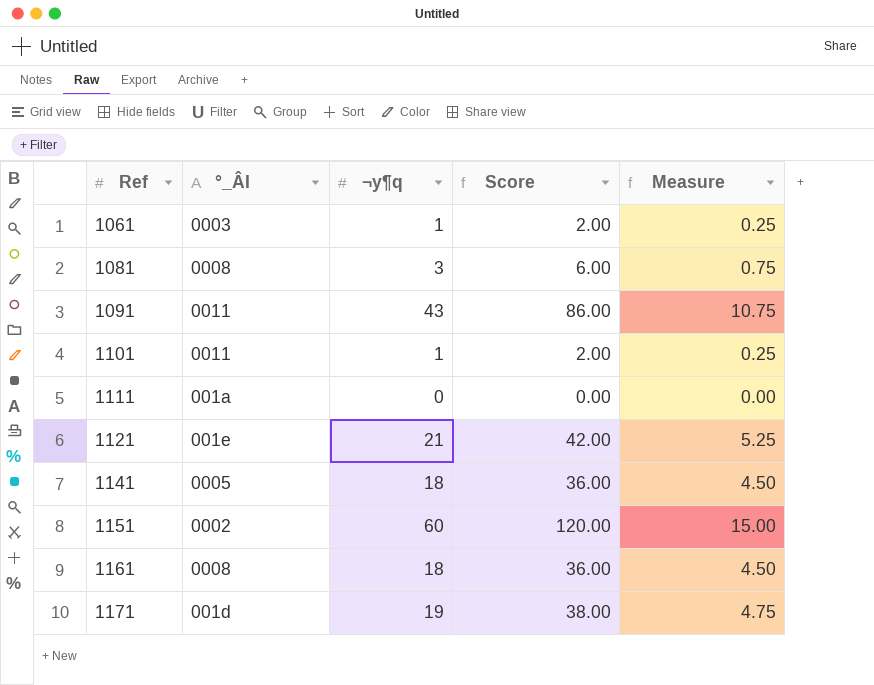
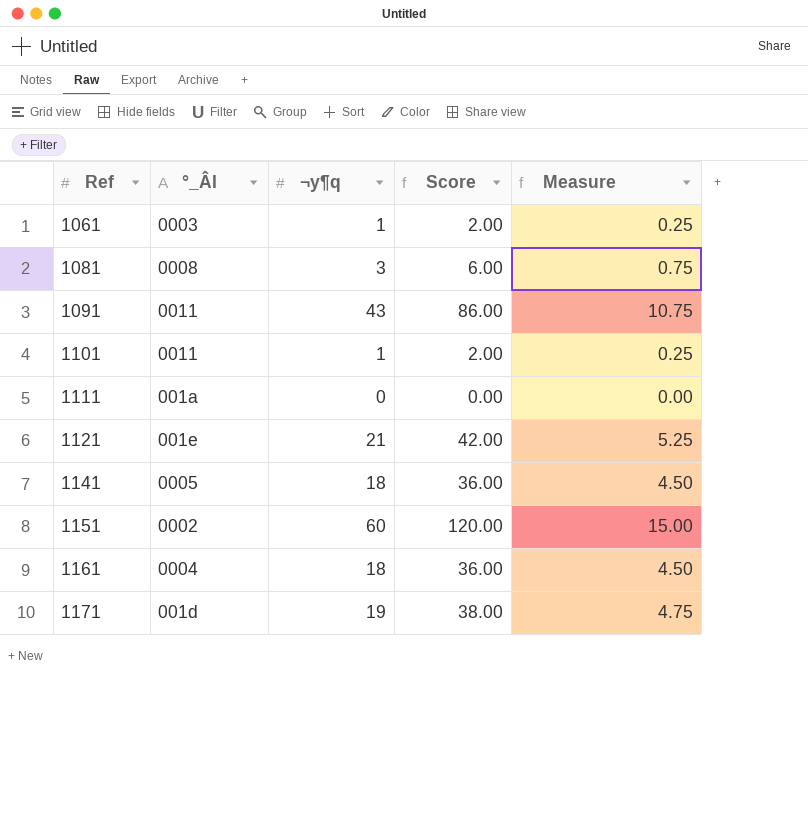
1161 | °_ÂI: 0008 -> 0004

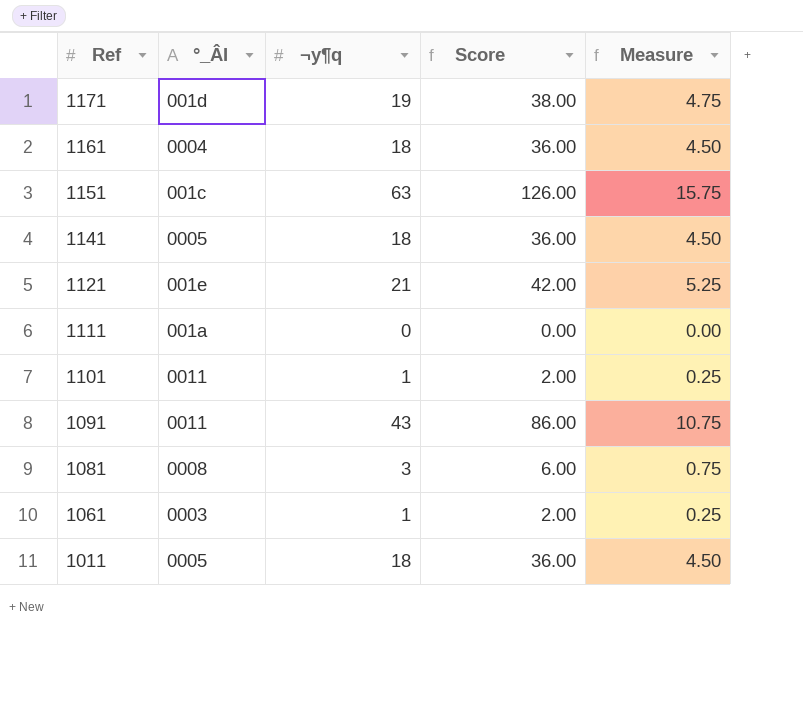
row order: Ref ascending -> Ref descending
1151 | °_ÂI: 0002 -> 001c
1151 | ¬y¶q: 60 -> 63
1151 | Score: 120.00 -> 126.00
1151 | Measure: 15.00 -> 15.75
row 1011: none -> 0005 | 18 | 36.00 | 4.50

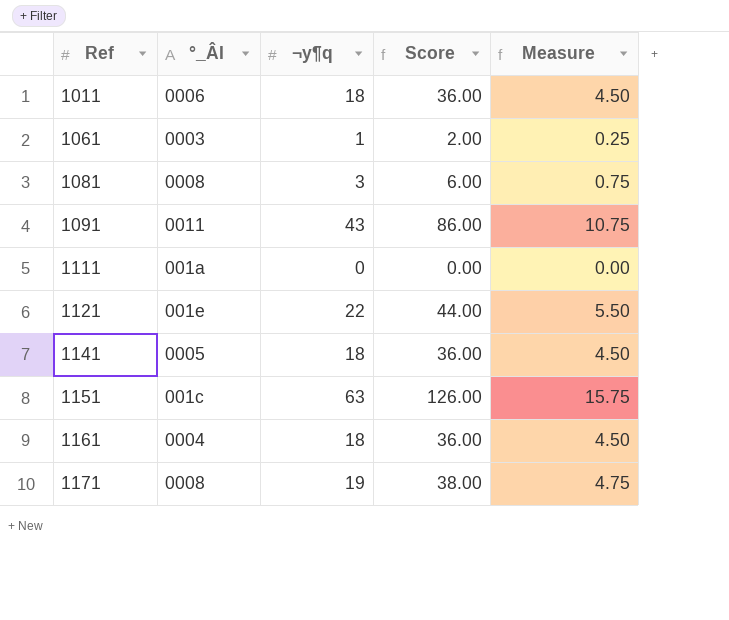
row order: Ref descending -> Ref ascending
row 1101: 0011 | 1 | 2.00 | 0.25 -> none
1011 | °_ÂI: 0005 -> 0006
1121 | ¬y¶q: 21 -> 22
1121 | Score: 42.00 -> 44.00
1121 | Measure: 5.25 -> 5.50
1171 | °_ÂI: 001d -> 0008

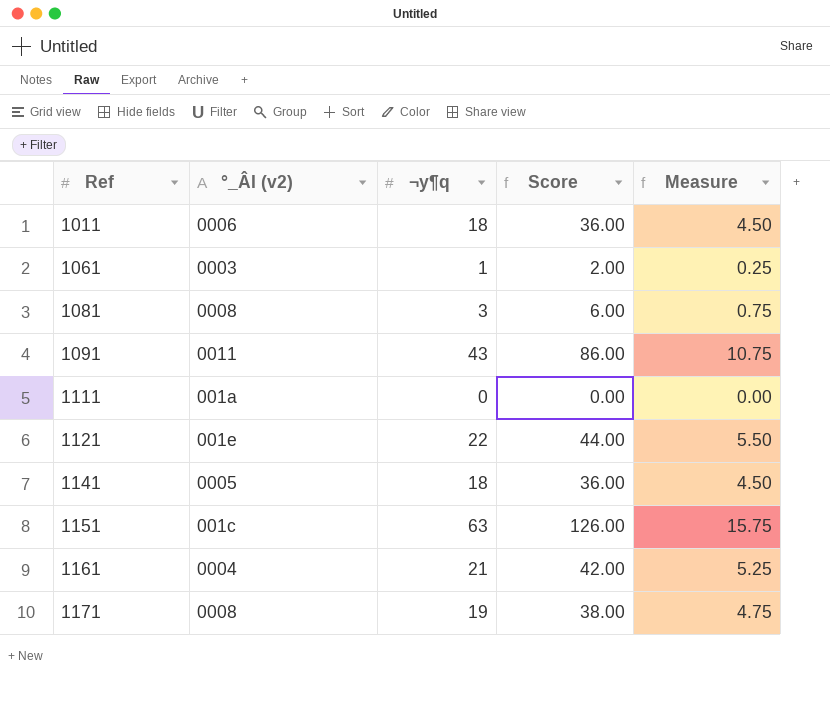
column name: °_ÂI -> °_ÂI (v2)
1161 | ¬y¶q: 18 -> 21
1161 | Score: 36.00 -> 42.00
1161 | Measure: 4.50 -> 5.25

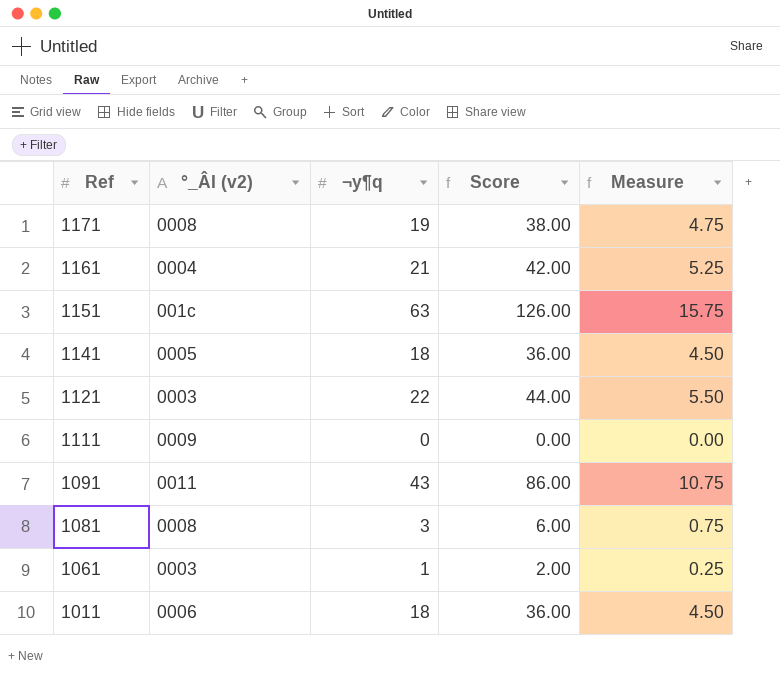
row order: Ref ascending -> Ref descending
1121 | °_ÂI (v2): 001e -> 0003
1111 | °_ÂI (v2): 001a -> 0009

